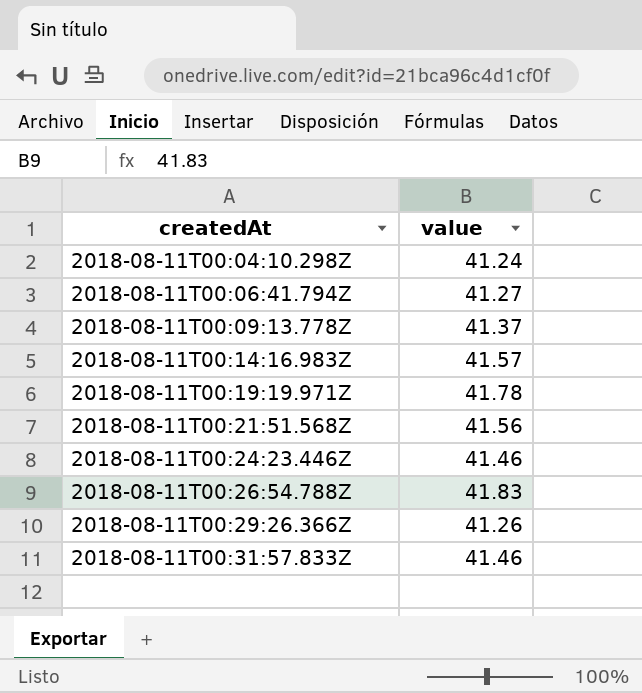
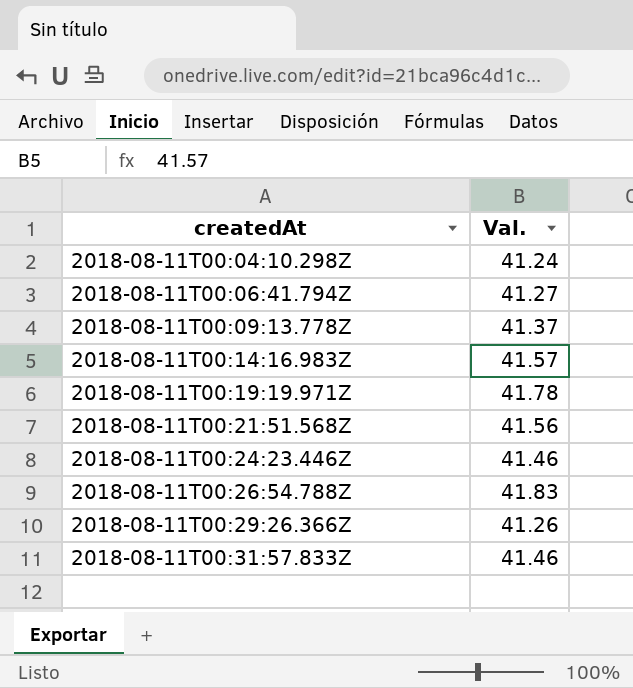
column name: value -> Val.

